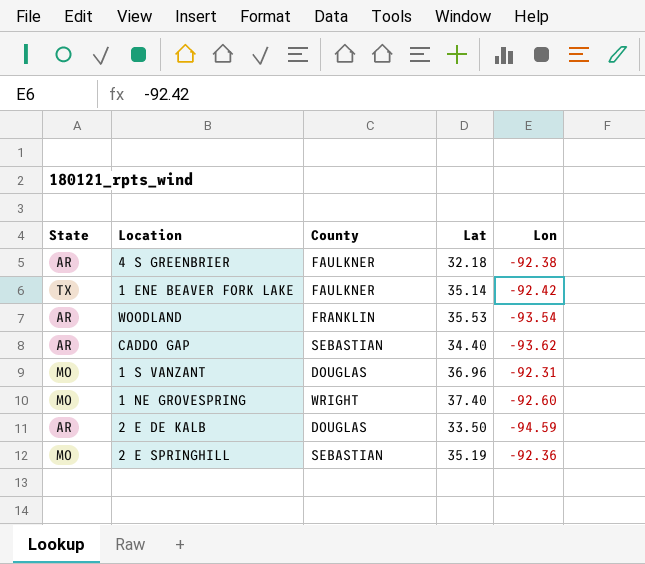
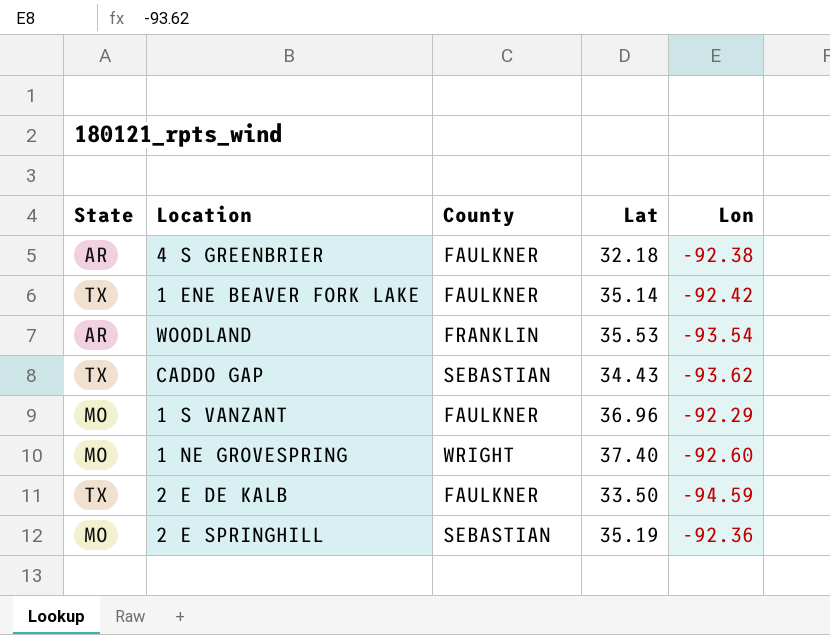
CADDO GAP | State: AR -> TX
CADDO GAP | Lat: 34.40 -> 34.43
1 S VANZANT | County: DOUGLAS -> FAULKNER
1 S VANZANT | Lon: -92.31 -> -92.29
2 E DE KALB | State: AR -> TX
2 E DE KALB | County: DOUGLAS -> FAULKNER

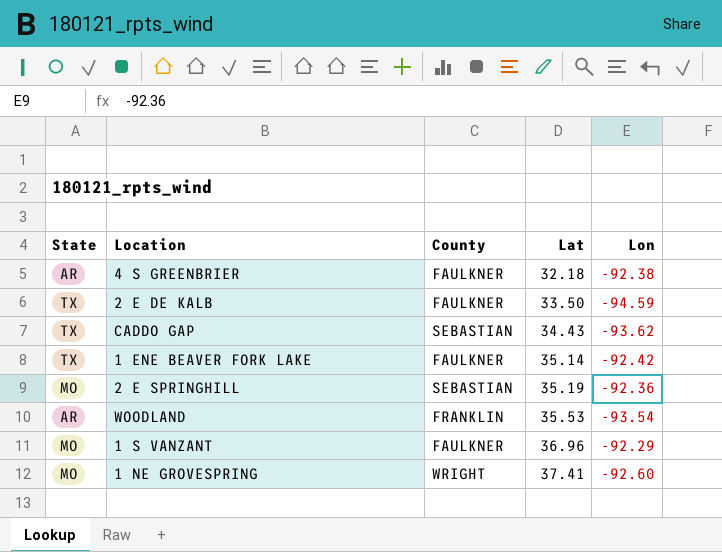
row order: none -> Lat ascending
1 NE GROVESPRING | Lat: 37.40 -> 37.41

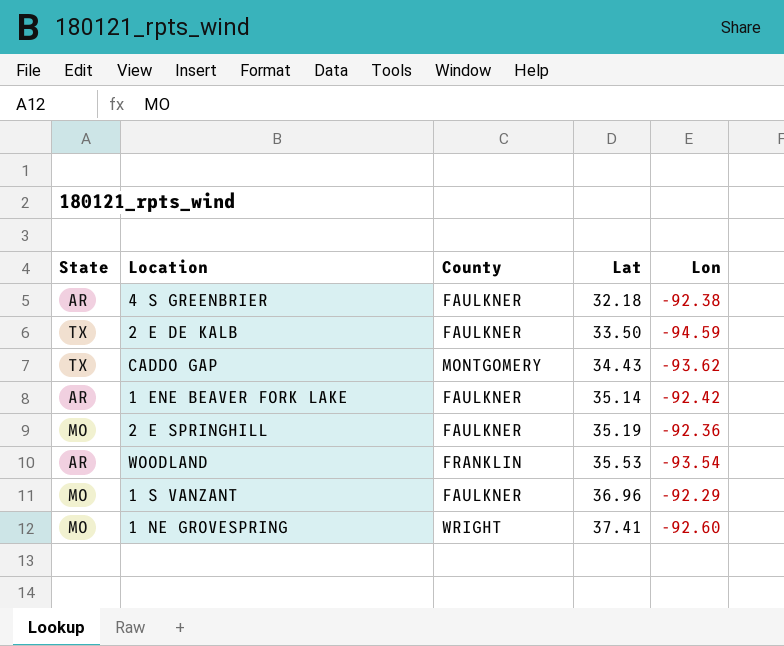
CADDO GAP | County: SEBASTIAN -> MONTGOMERY
1 ENE BEAVER FORK LAKE | State: TX -> AR
2 E SPRINGHILL | County: SEBASTIAN -> FAULKNER

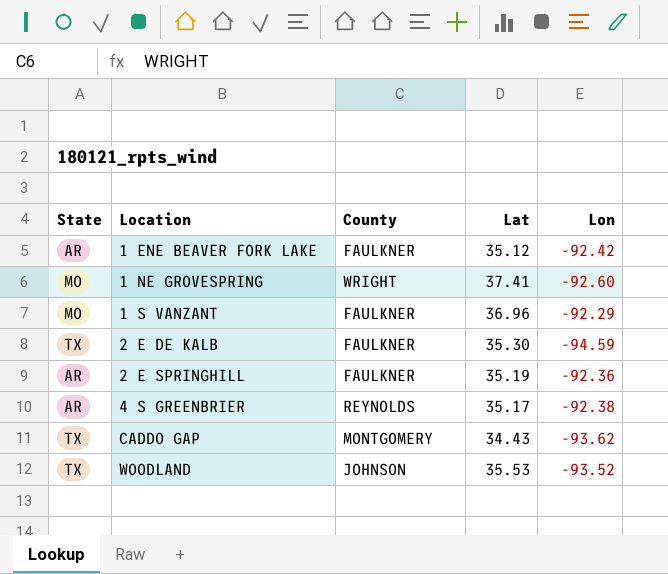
row order: Lat ascending -> Location ascending
1 ENE BEAVER FORK LAKE | Lat: 35.14 -> 35.12
2 E DE KALB | Lat: 33.50 -> 35.30
2 E SPRINGHILL | State: MO -> AR
4 S GREENBRIER | County: FAULKNER -> REYNOLDS
4 S GREENBRIER | Lat: 32.18 -> 35.17
WOODLAND | State: AR -> TX
WOODLAND | County: FRANKLIN -> JOHNSON
WOODLAND | Lon: -93.54 -> -93.52

